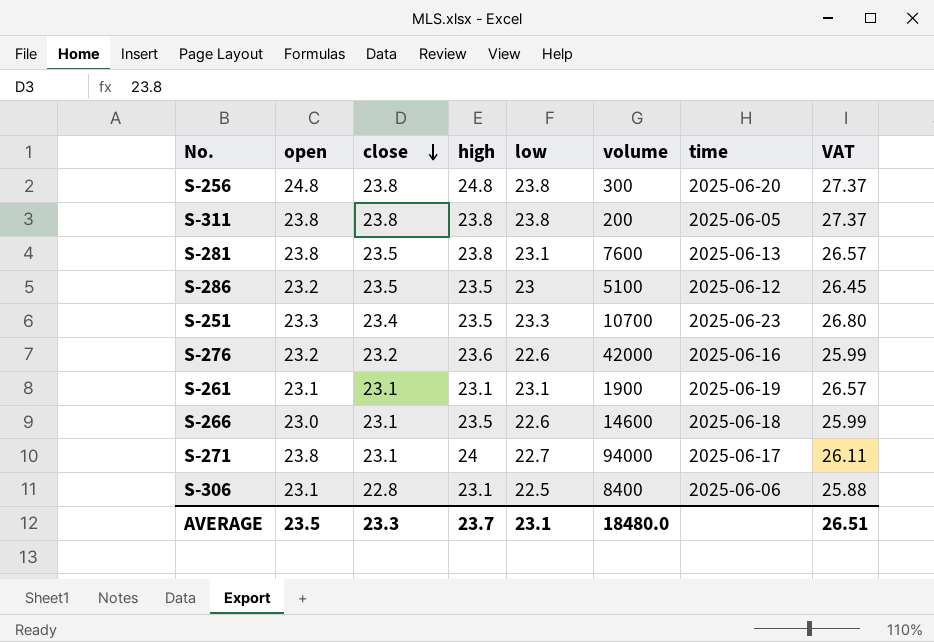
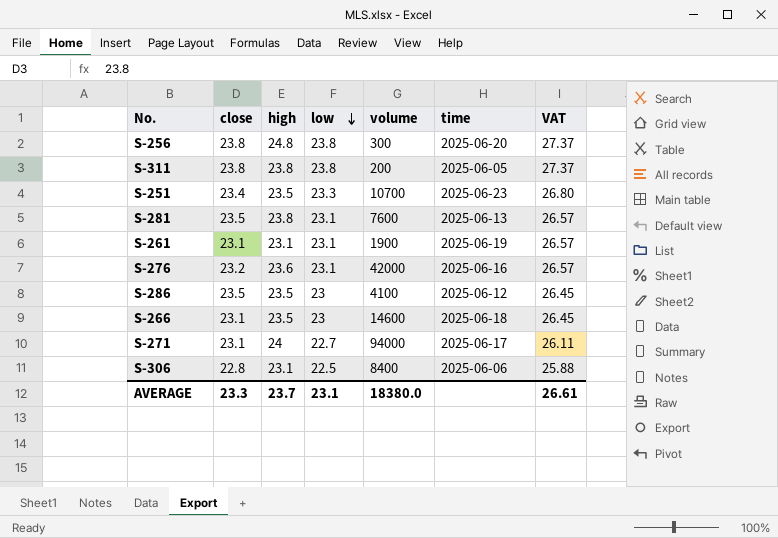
row order: close descending -> low descending
column open | position: 2 -> none
S-276 | low: 22.6 -> 23.1
S-276 | VAT: 25.99 -> 26.57
S-286 | volume: 5100 -> 4100
S-266 | low: 22.6 -> 23
S-266 | VAT: 25.99 -> 26.45
AVERAGE | volume: 18480.0 -> 18380.0
AVERAGE | VAT: 26.51 -> 26.61

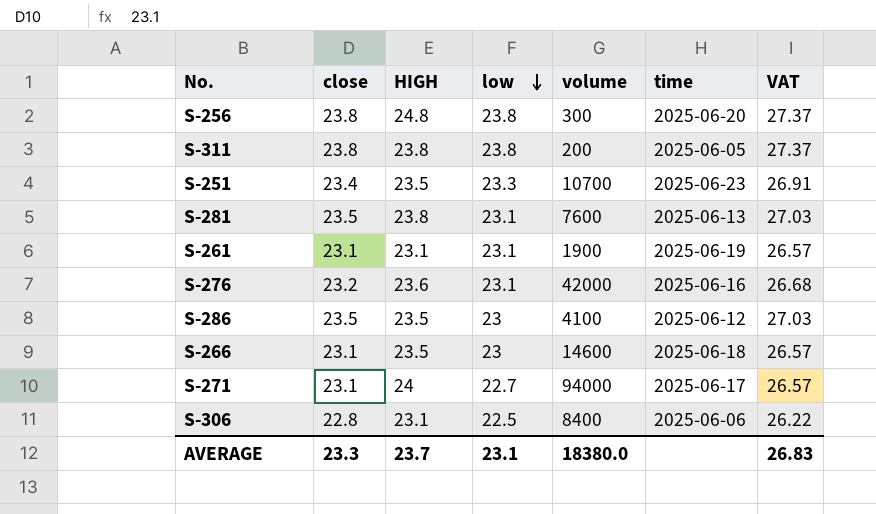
column name: high -> HIGH
column VAT | formula: [low] * 1.15 -> [close] * 1.15
AVERAGE | VAT: 26.61 -> 26.83

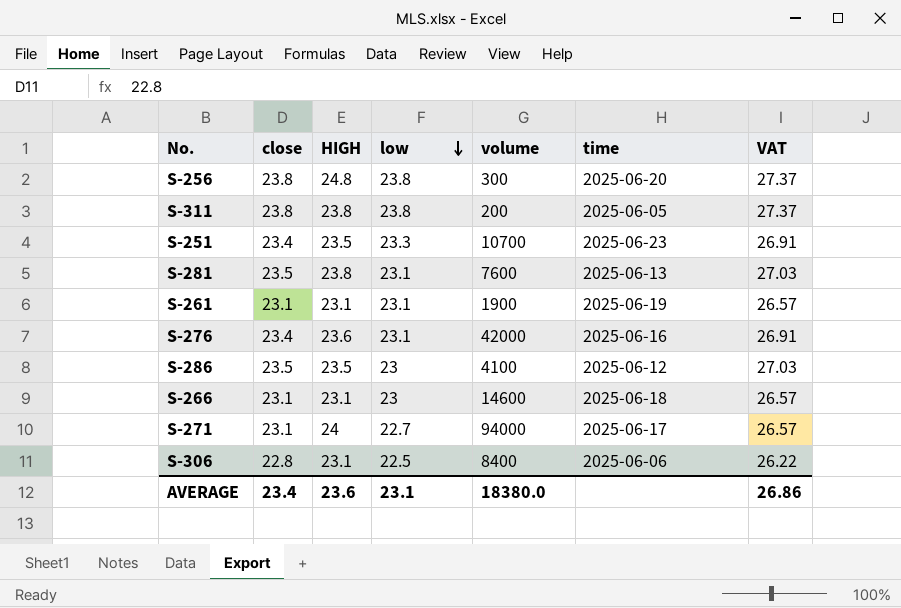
S-276 | close: 23.2 -> 23.4
S-276 | VAT: 26.68 -> 26.91
S-266 | HIGH: 23.5 -> 23.1
AVERAGE | close: 23.3 -> 23.4
AVERAGE | HIGH: 23.7 -> 23.6
AVERAGE | VAT: 26.83 -> 26.86

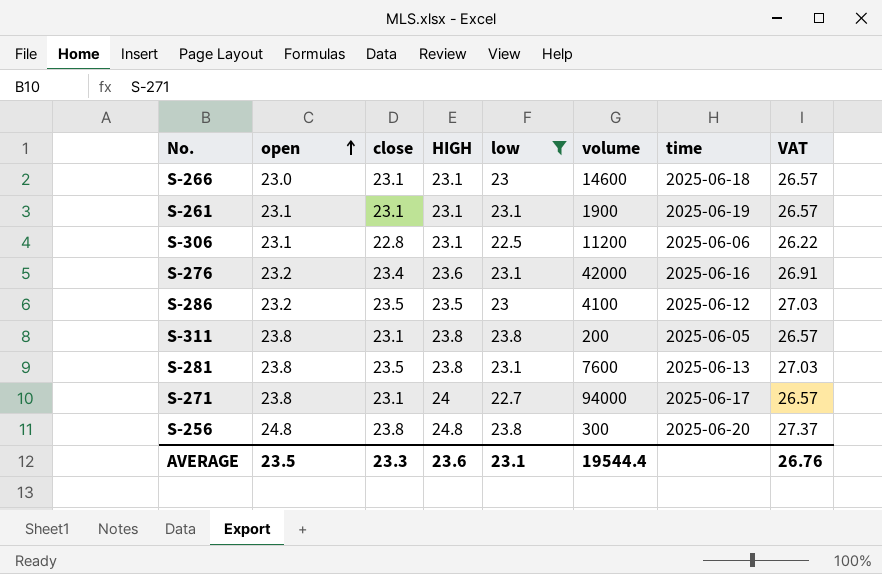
filter: none -> low != 23.3
row order: low descending -> open ascending
column open | position: none -> 2
S-306 | volume: 8400 -> 11200
S-311 | close: 23.8 -> 23.1
S-311 | VAT: 27.37 -> 26.57
AVERAGE | close: 23.4 -> 23.3
AVERAGE | volume: 18380.0 -> 19544.4
AVERAGE | VAT: 26.86 -> 26.76

